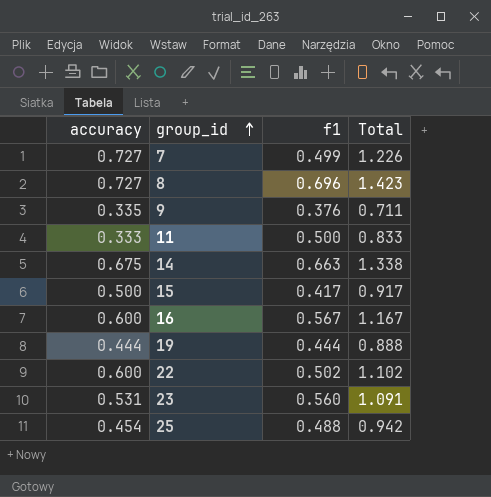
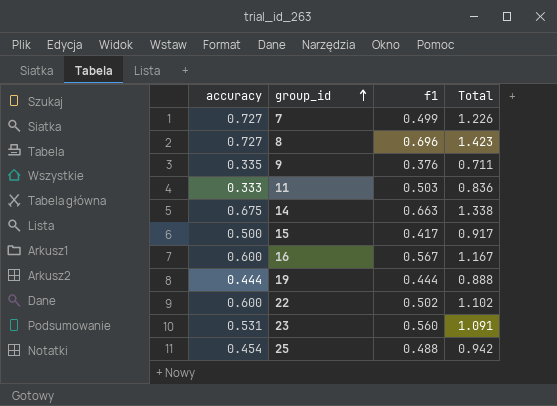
11 | f1: 0.500 -> 0.503
11 | Total: 0.833 -> 0.836

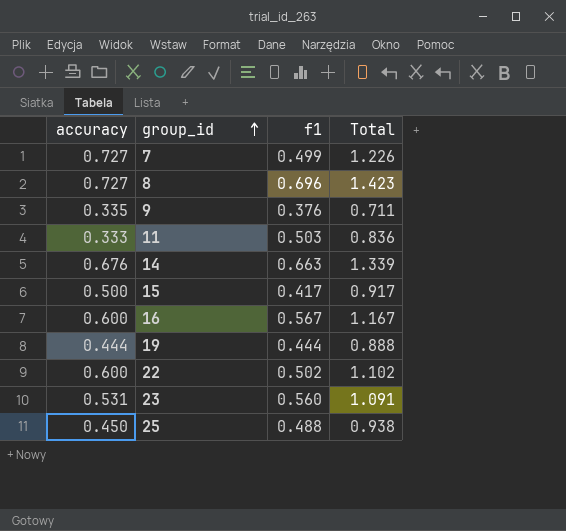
14 | accuracy: 0.675 -> 0.676
14 | Total: 1.338 -> 1.339
25 | accuracy: 0.454 -> 0.450
25 | Total: 0.942 -> 0.938

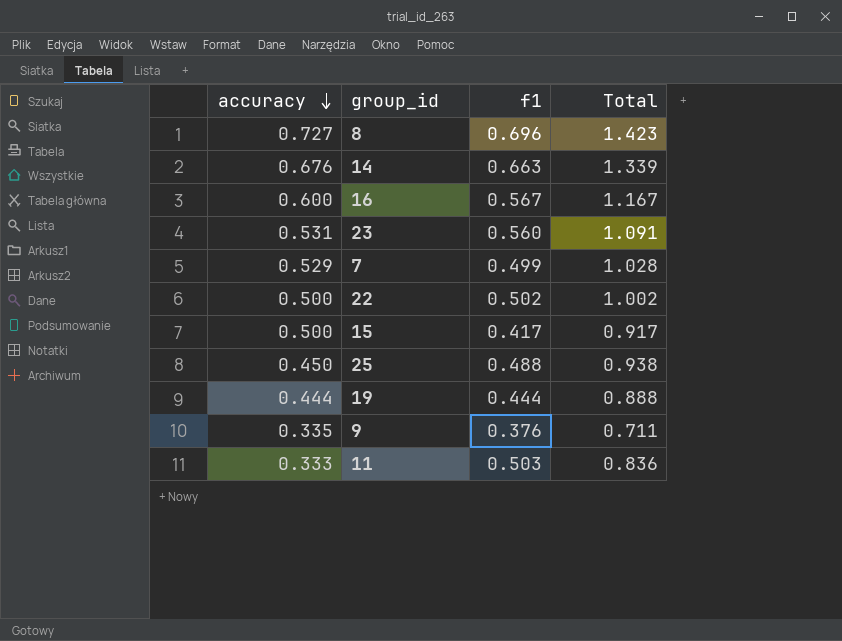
row order: group_id ascending -> accuracy descending
7 | accuracy: 0.727 -> 0.529
7 | Total: 1.226 -> 1.028
22 | accuracy: 0.600 -> 0.500
22 | Total: 1.102 -> 1.002

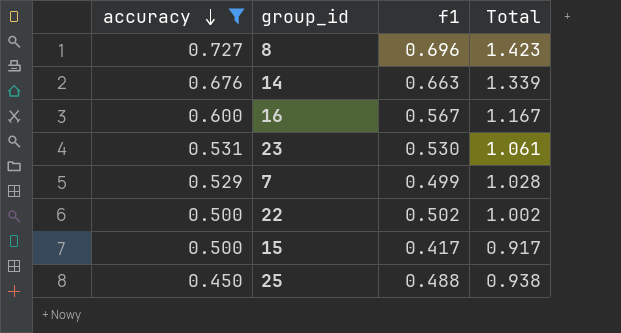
filter: none -> accuracy >= 0.450
23 | f1: 0.560 -> 0.530
23 | Total: 1.091 -> 1.061

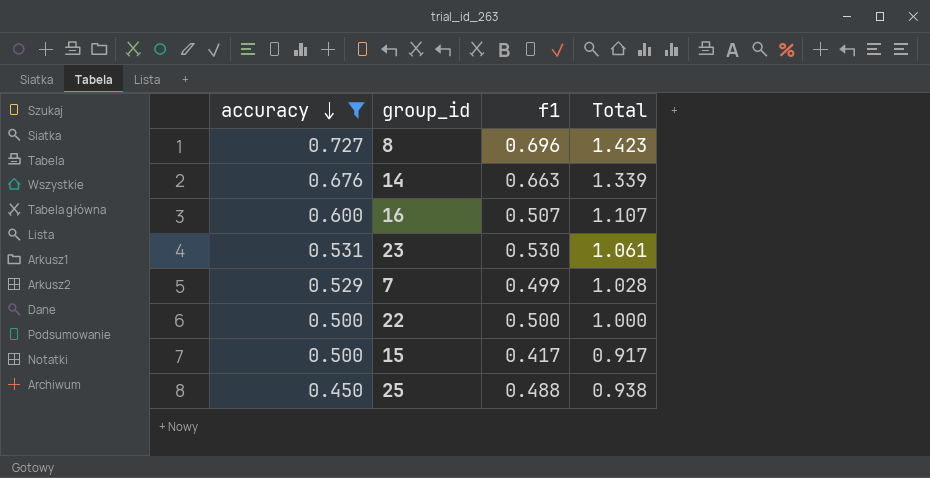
16 | f1: 0.567 -> 0.507
16 | Total: 1.167 -> 1.107
22 | f1: 0.502 -> 0.500
22 | Total: 1.002 -> 1.000

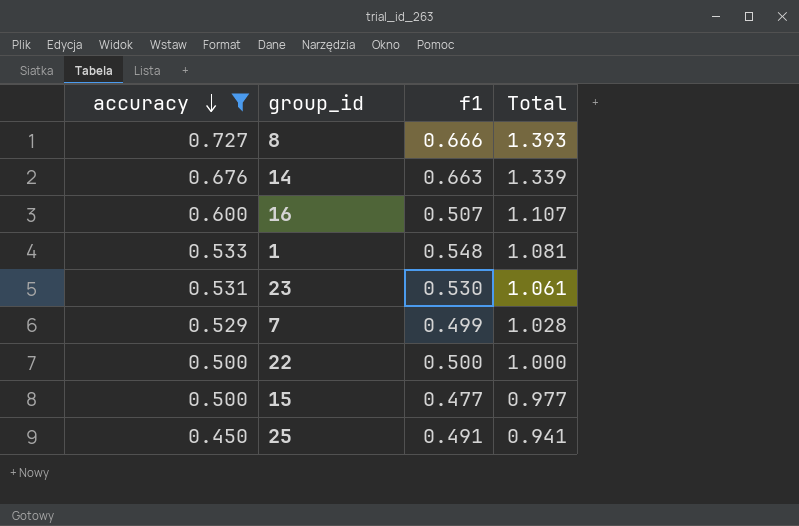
8 | f1: 0.696 -> 0.666
8 | Total: 1.423 -> 1.393
row 1: none -> 0.533 | 0.548 | 1.081
15 | f1: 0.417 -> 0.477
15 | Total: 0.917 -> 0.977
25 | f1: 0.488 -> 0.491
25 | Total: 0.938 -> 0.941

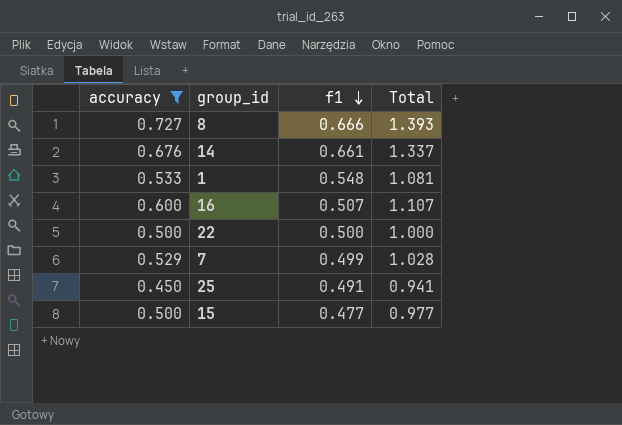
row order: accuracy descending -> f1 descending
row 23: 0.531 | 0.530 | 1.061 -> none
14 | f1: 0.663 -> 0.661
14 | Total: 1.339 -> 1.337

